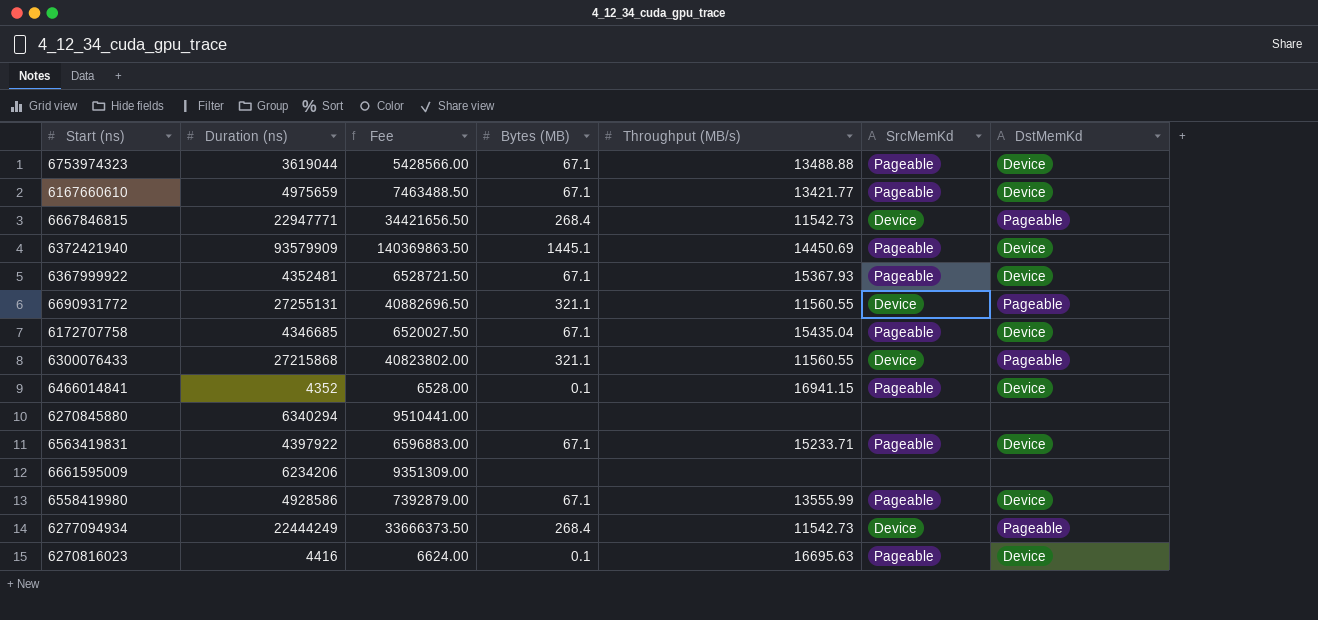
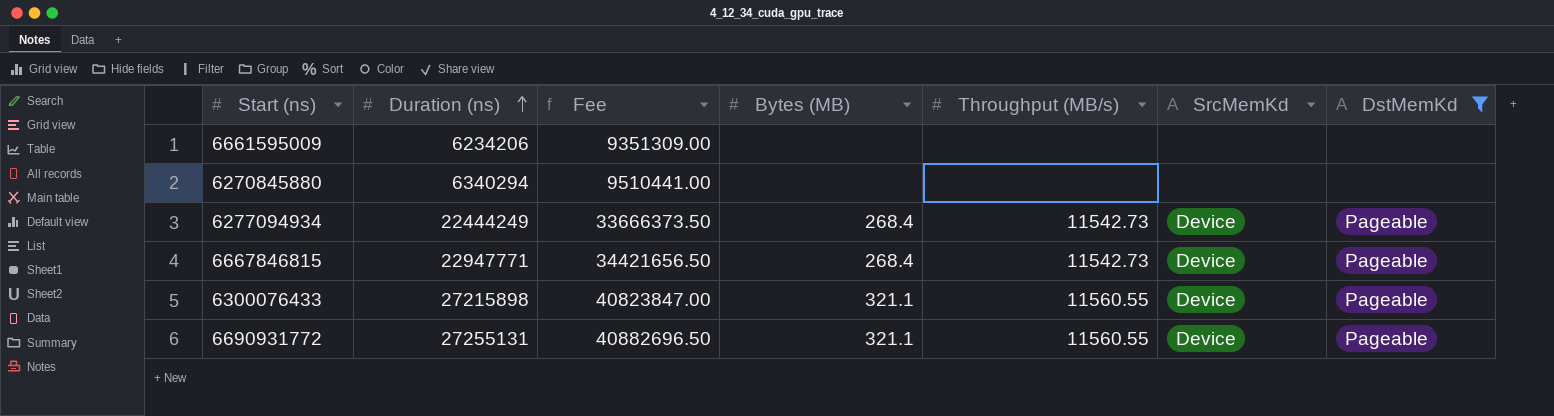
filter: none -> DstMemKd != Device
row order: none -> Duration (ns) ascending
6300076433 | Duration (ns): 27215868 -> 27215898
6300076433 | Fee: 40823802.00 -> 40823847.00

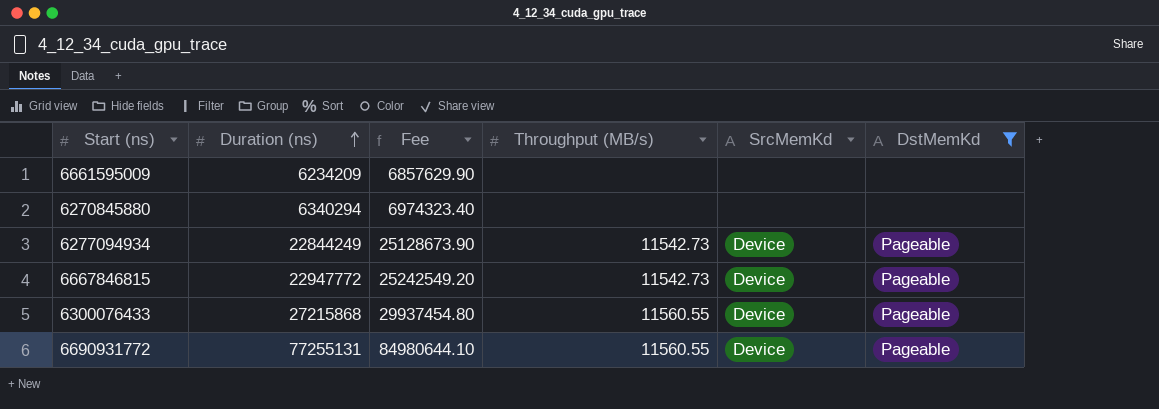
column Bytes (MB) | position: 4 -> none
column Fee | formula: [Duration (ns)] * 1.5 -> [Duration (ns)] * 1.1
6661595009 | Duration (ns): 6234206 -> 6234209
6277094934 | Duration (ns): 22444249 -> 22844249
6667846815 | Duration (ns): 22947771 -> 22947772
6300076433 | Duration (ns): 27215898 -> 27215868
6690931772 | Duration (ns): 27255131 -> 77255131

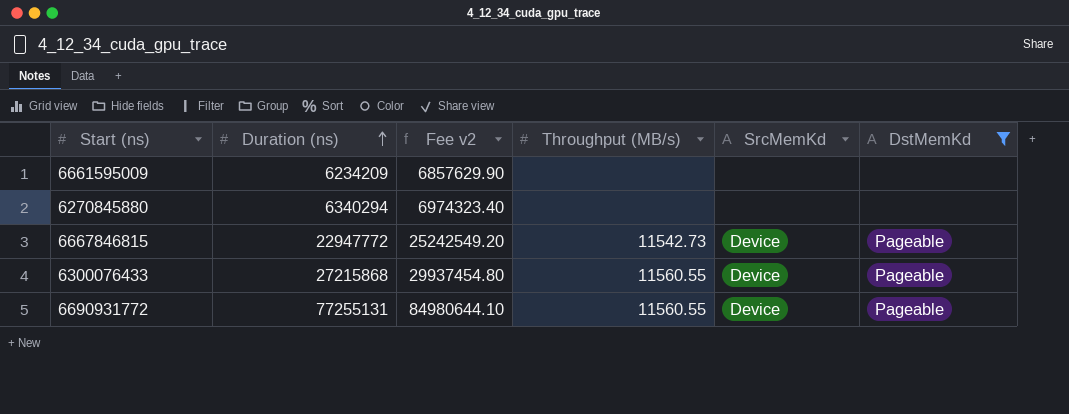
column name: Fee -> Fee v2
row 6277094934: 22844249 | 25128673.90 | 11542.73 | Device | Pageable -> none

